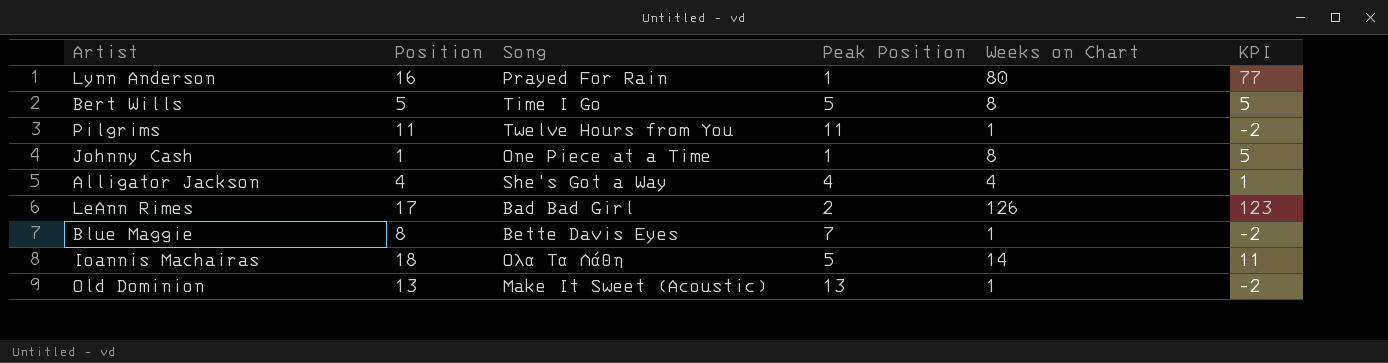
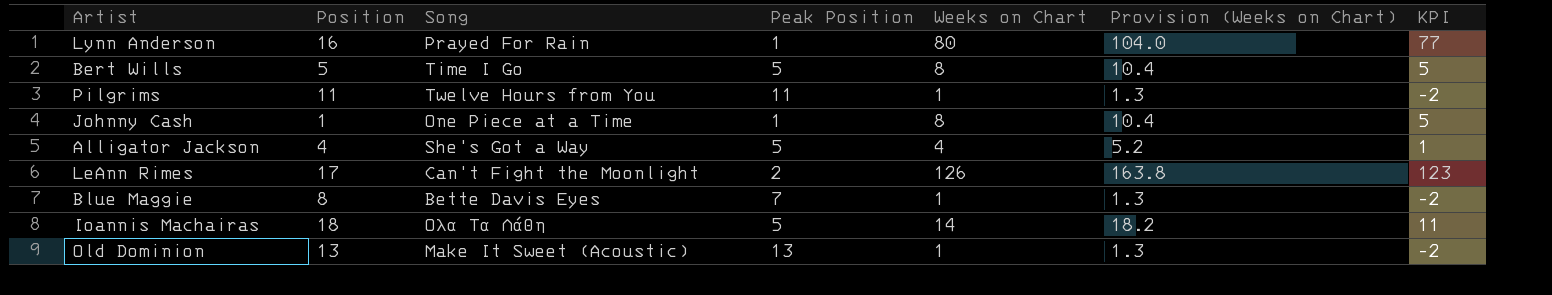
column Provision (Weeks on Chart) | formula: none -> [Weeks on Chart] * 1.3
Alligator Jackson | Peak Position: 4 -> 5
LeAnn Rimes | Song: Bad Bad Girl -> Can't Fight the Moonlight

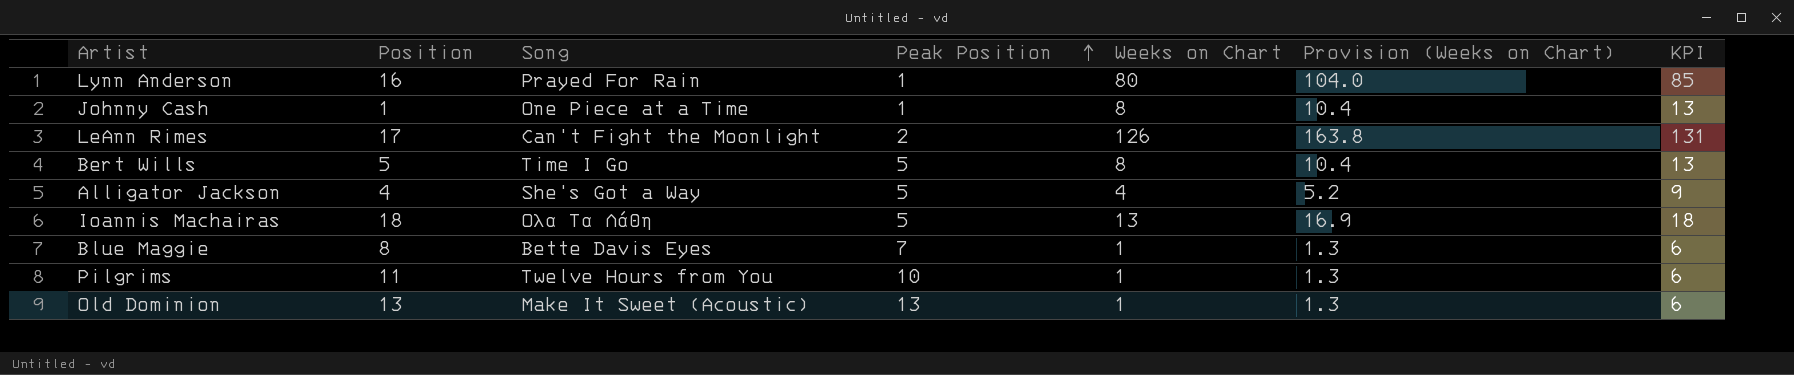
row order: none -> Peak Position ascending
column KPI | formula: [Weeks on Chart] - 3 -> [Weeks on Chart] + 5
Ioannis Machairas | Weeks on Chart: 14 -> 13
Ioannis Machairas | Provision (Weeks on Chart): 18.2 -> 16.9
Pilgrims | Peak Position: 11 -> 10

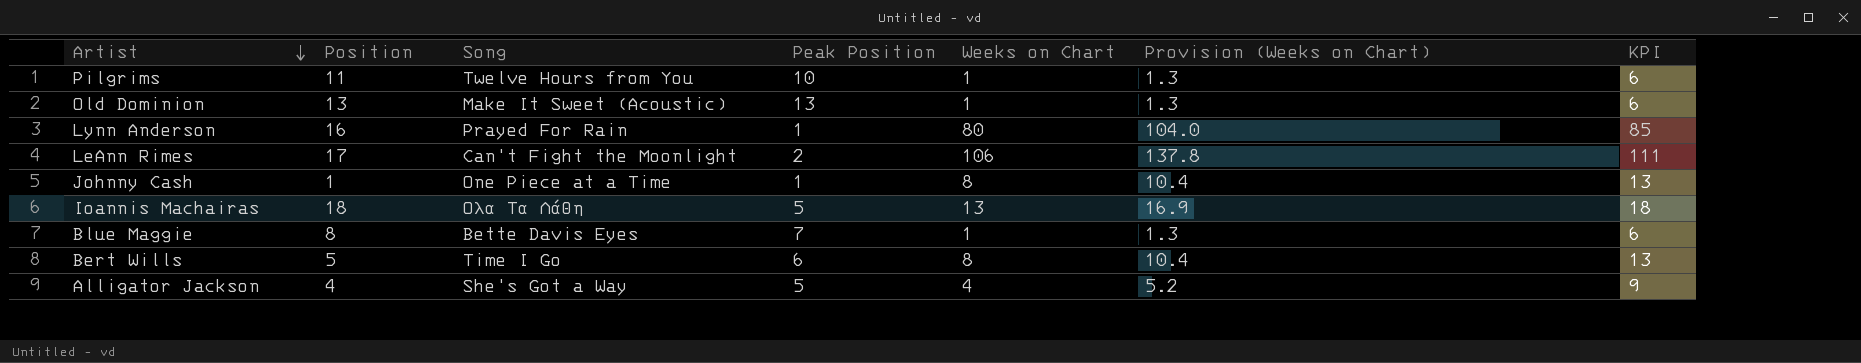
row order: Peak Position ascending -> Artist descending
LeAnn Rimes | Weeks on Chart: 126 -> 106
LeAnn Rimes | Provision (Weeks on Chart): 163.8 -> 137.8
LeAnn Rimes | KPI: 131 -> 111
Bert Wills | Peak Position: 5 -> 6

